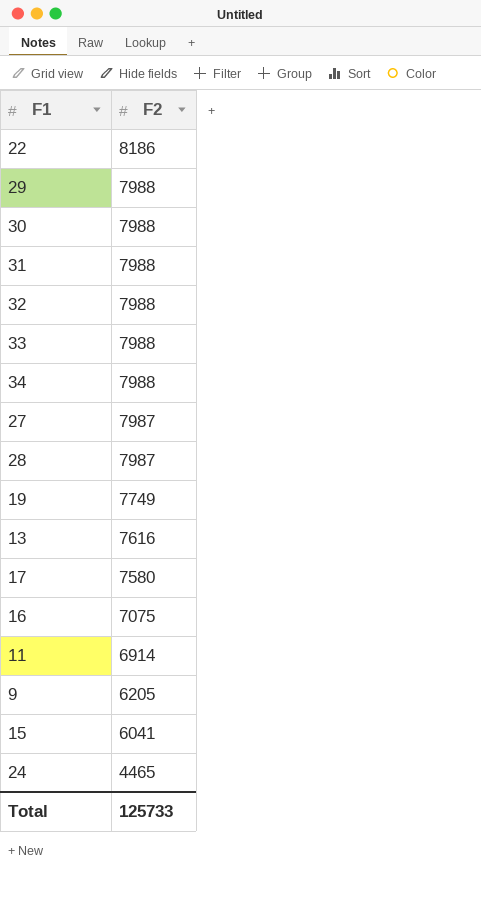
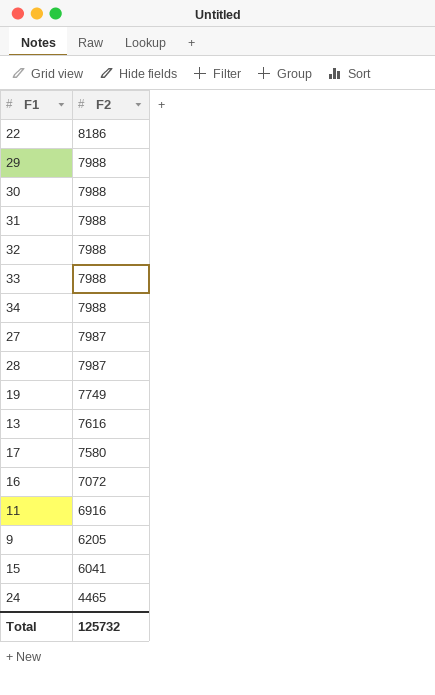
16 | F2: 7075 -> 7072
11 | F2: 6914 -> 6916
Total | F2: 125733 -> 125732

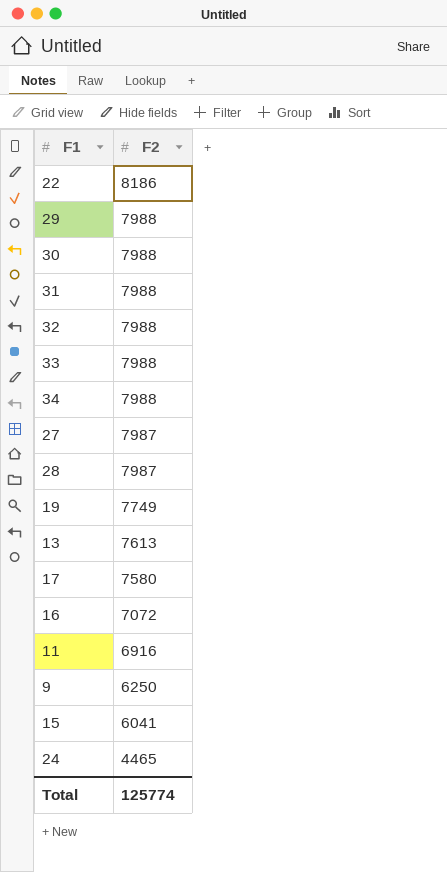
13 | F2: 7616 -> 7613
9 | F2: 6205 -> 6250
Total | F2: 125732 -> 125774

